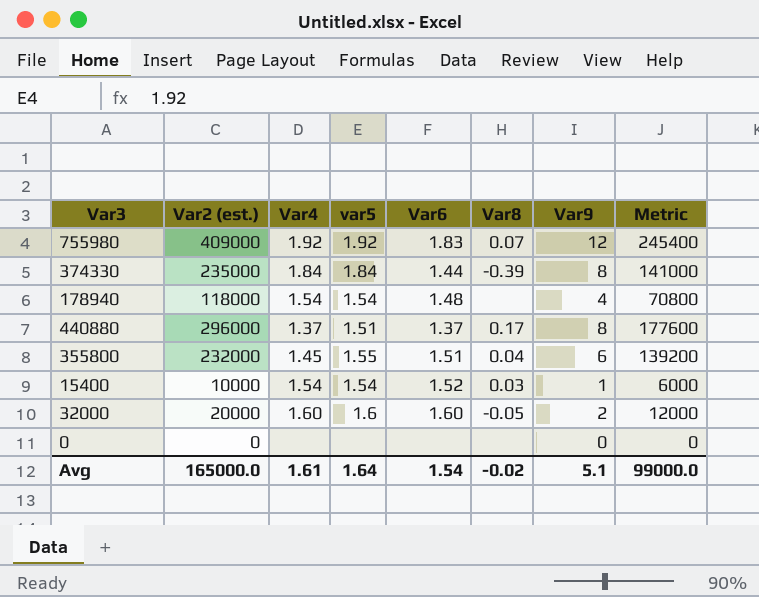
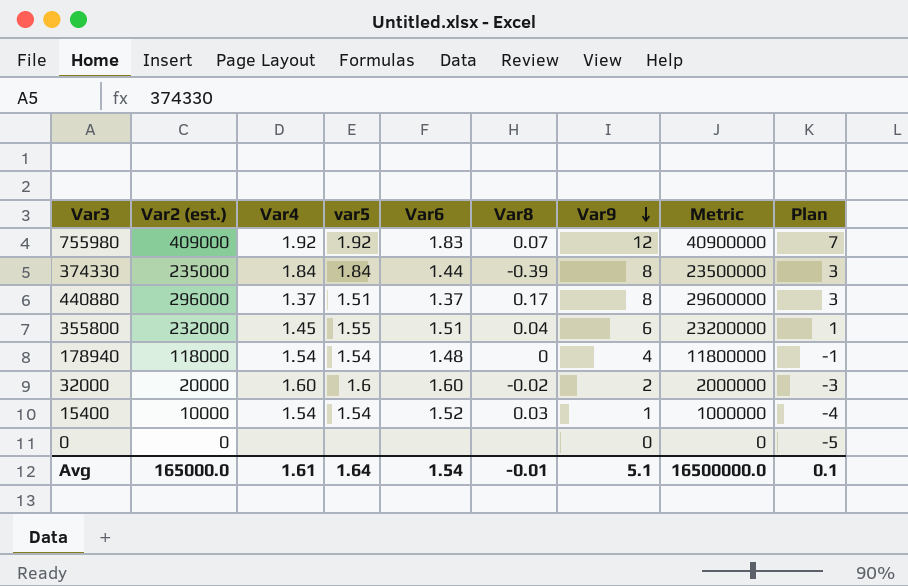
row order: none -> Var9 descending
column Metric | formula: [Var2 (est.)] * 0.6 -> [Var2 (est.)] * 100
column Plan | formula: none -> [Var9] - 5
178940 | Var8: none -> 0
32000 | Var8: -0.05 -> -0.02
Avg | Var8: -0.02 -> -0.01
Avg | Metric: 99000.0 -> 16500000.0

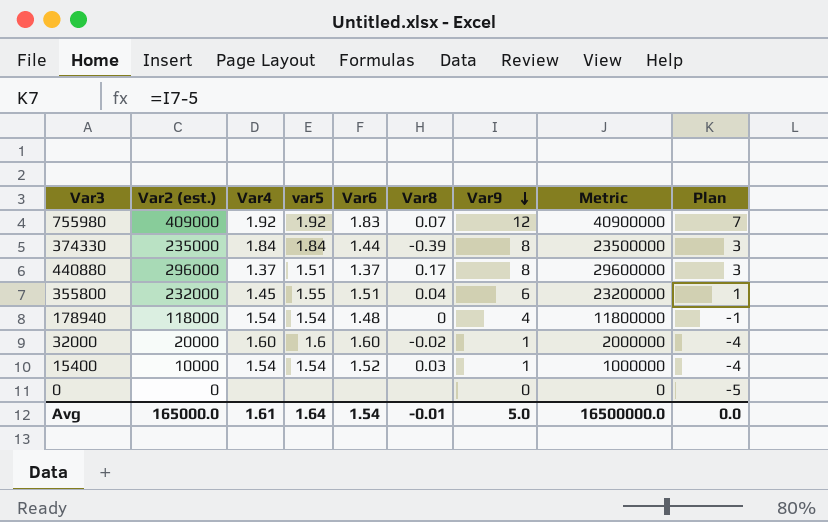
32000 | Var9: 2 -> 1
32000 | Plan: -3 -> -4
Avg | Var9: 5.1 -> 5.0
Avg | Plan: 0.1 -> 0.0

